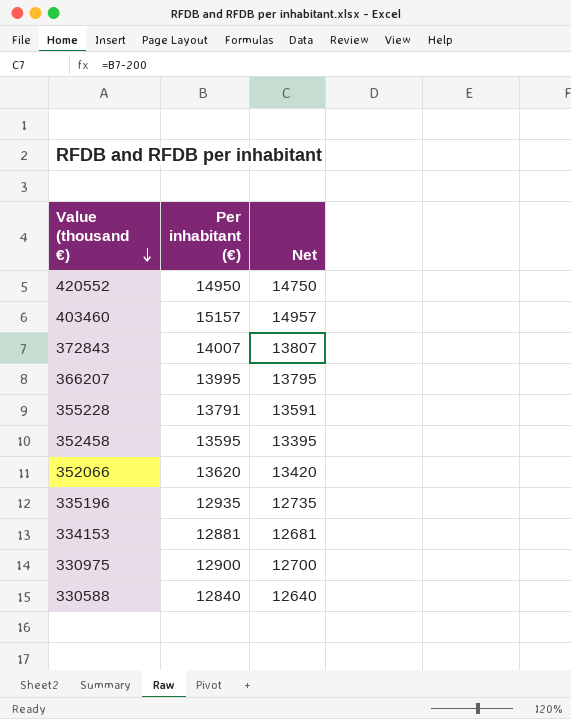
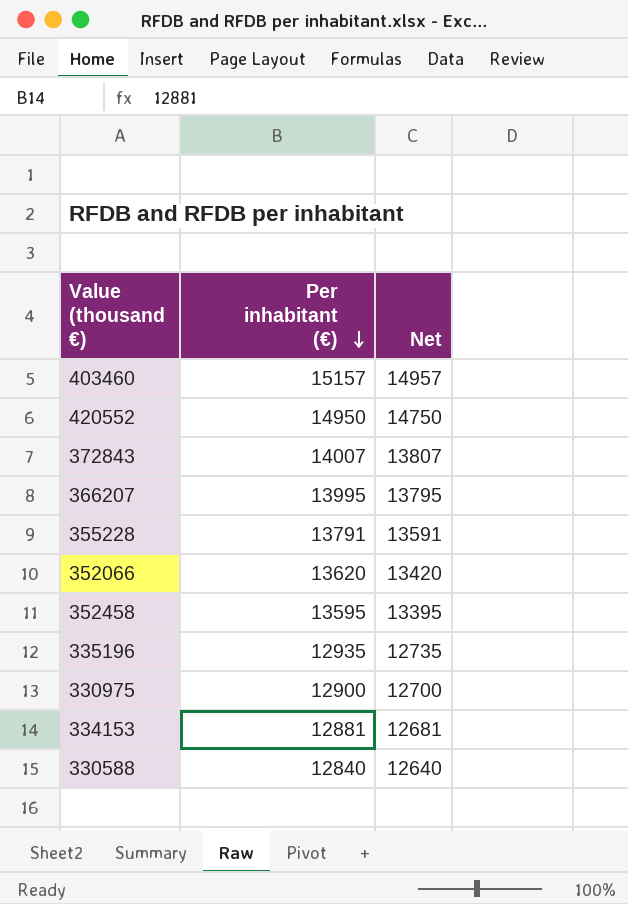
row order: Value (thousand €) descending -> Per inhabitant (€) descending

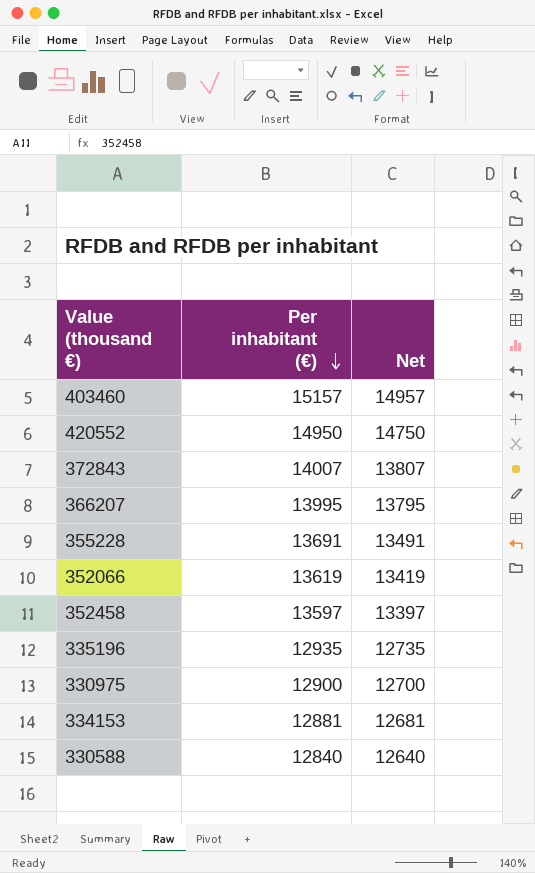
355228 | Per inhabitant (€): 13791 -> 13691
355228 | Net: 13591 -> 13491
352066 | Per inhabitant (€): 13620 -> 13619
352066 | Net: 13420 -> 13419
352458 | Per inhabitant (€): 13595 -> 13597
352458 | Net: 13395 -> 13397

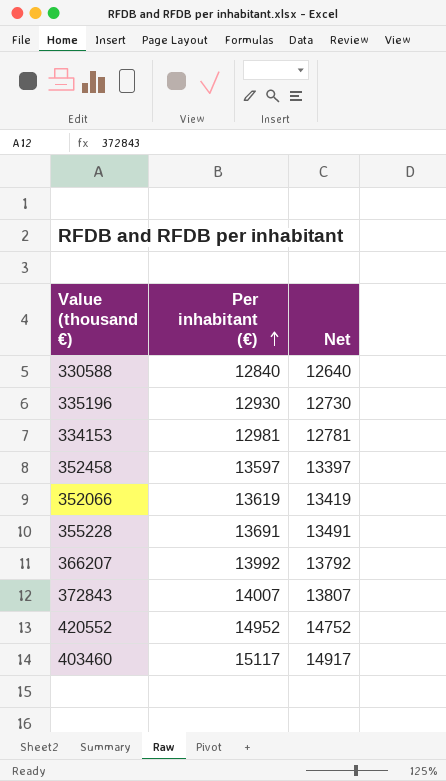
row order: Per inhabitant (€) descending -> Per inhabitant (€) ascending
row 330975: 12900 | 12700 -> none
335196 | Per inhabitant (€): 12935 -> 12930
335196 | Net: 12735 -> 12730
334153 | Per inhabitant (€): 12881 -> 12981
334153 | Net: 12681 -> 12781
366207 | Per inhabitant (€): 13995 -> 13992
366207 | Net: 13795 -> 13792
420552 | Per inhabitant (€): 14950 -> 14952
420552 | Net: 14750 -> 14752
403460 | Per inhabitant (€): 15157 -> 15117
403460 | Net: 14957 -> 14917

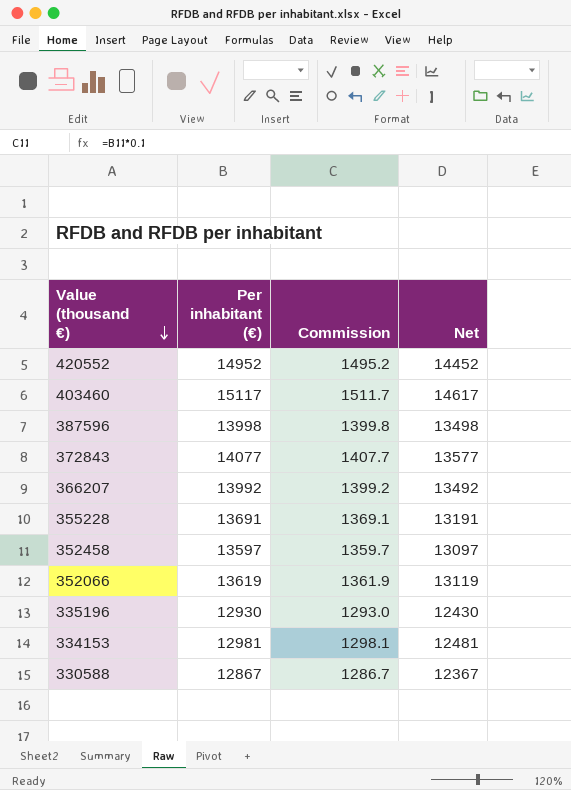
row order: Per inhabitant (€) ascending -> Value (thousand €) descending
column Commission | formula: none -> [Per inhabitant (€)] * 0.1
column Net | formula: [Per inhabitant (€)] - 200 -> [Per inhabitant (€)] - 500
row 387596: none -> 13998 | 1399.8 | 13498
372843 | Per inhabitant (€): 14007 -> 14077
330588 | Per inhabitant (€): 12840 -> 12867

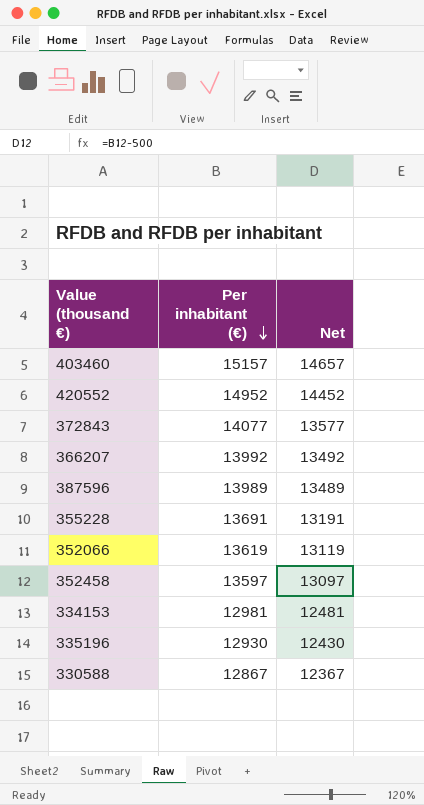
row order: Value (thousand €) descending -> Per inhabitant (€) descending
column Commission | formula: [Per inhabitant (€)] * 0.1 -> none
403460 | Per inhabitant (€): 15117 -> 15157
403460 | Net: 14617 -> 14657
387596 | Per inhabitant (€): 13998 -> 13989
387596 | Net: 13498 -> 13489

